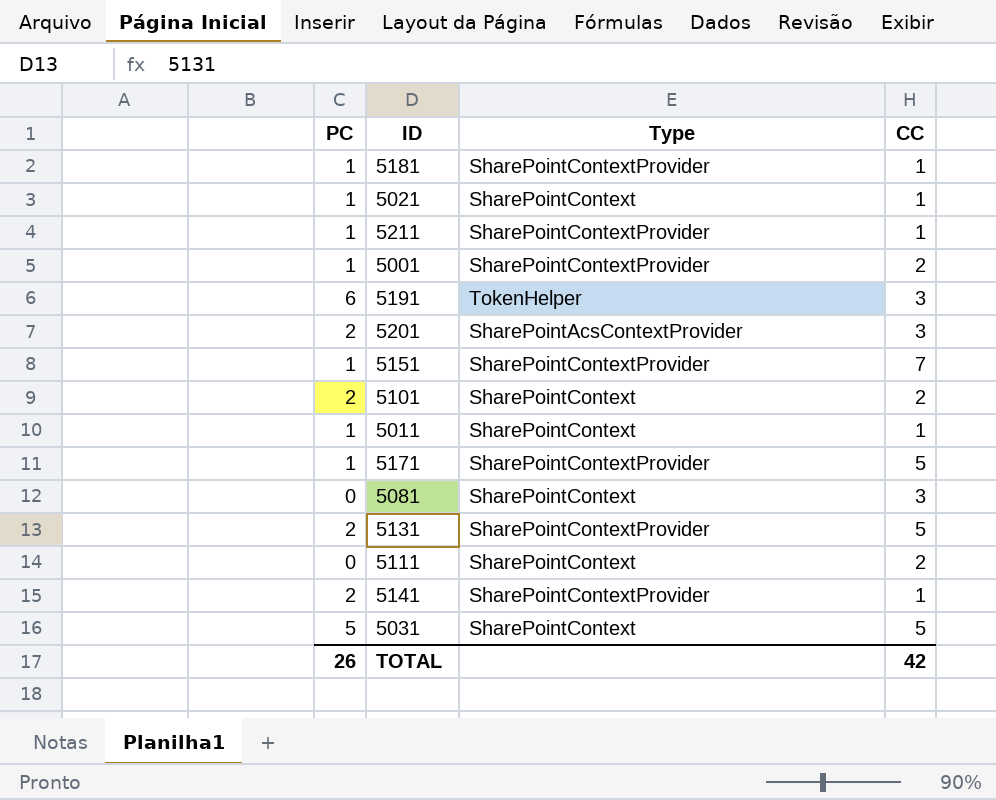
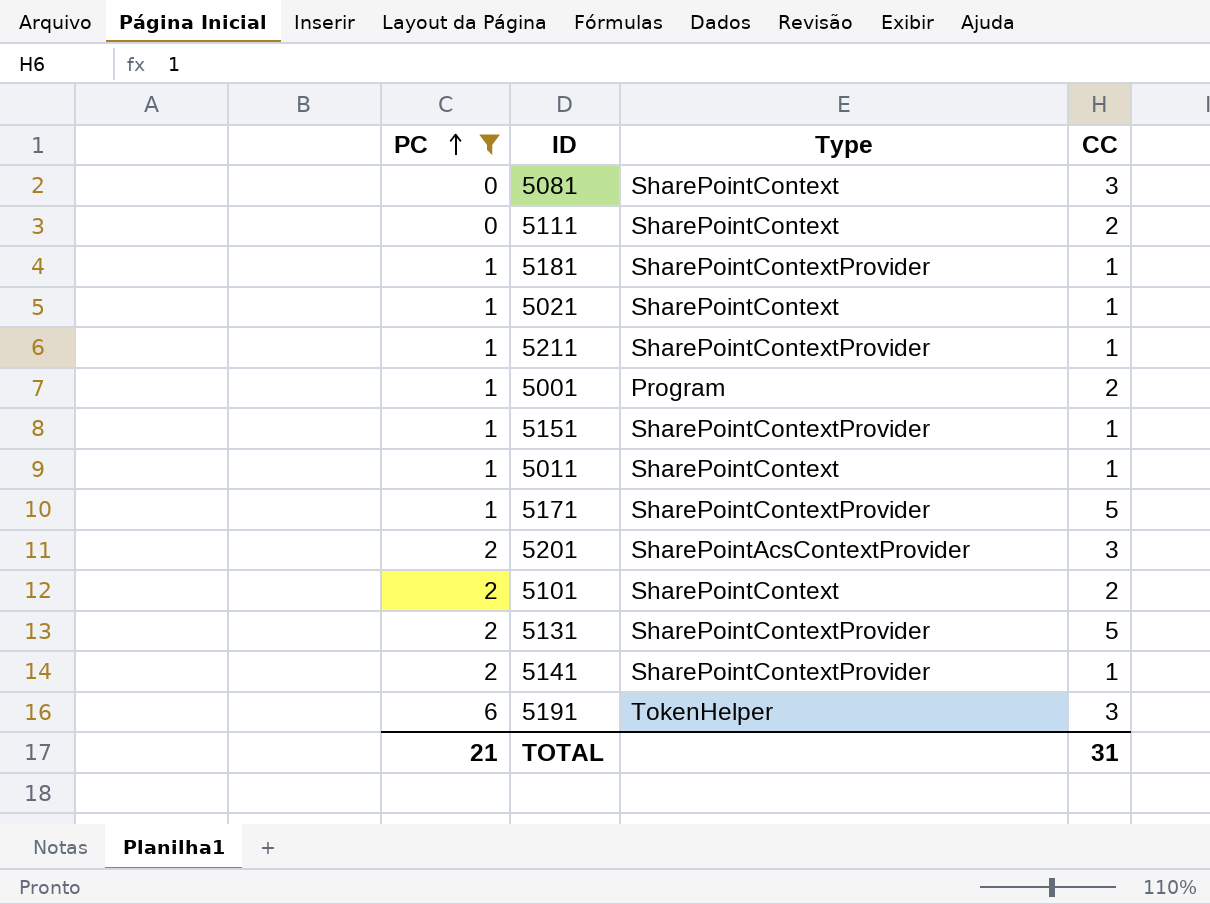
filter: none -> PC != 5
row order: none -> PC ascending
5001 | Type: SharePointContextProvider -> Program
5151 | CC: 7 -> 1
TOTAL | PC: 26 -> 21
TOTAL | CC: 42 -> 31

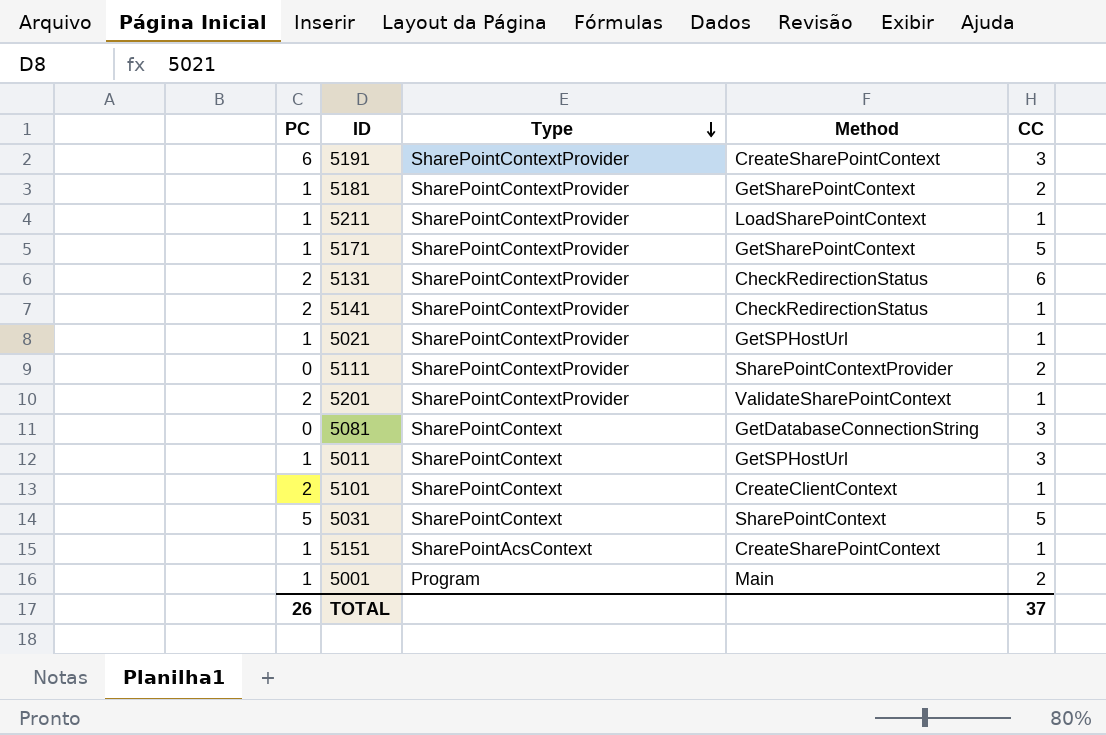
filter: PC != 5 -> none
row order: PC ascending -> Type descending
column Method | position: none -> 4
5191 | Type: TokenHelper -> SharePointContextProvider
5181 | CC: 1 -> 2
5131 | CC: 5 -> 6
5021 | Type: SharePointContext -> SharePointContextProvider
5111 | Type: SharePointContext -> SharePointContextProvider
5201 | Type: SharePointAcsContextProvider -> SharePointContextProvider
5201 | CC: 3 -> 1
5011 | CC: 1 -> 3
5101 | CC: 2 -> 1
5151 | Type: SharePointContextProvider -> SharePointAcsContext
TOTAL | PC: 21 -> 26
TOTAL | CC: 31 -> 37

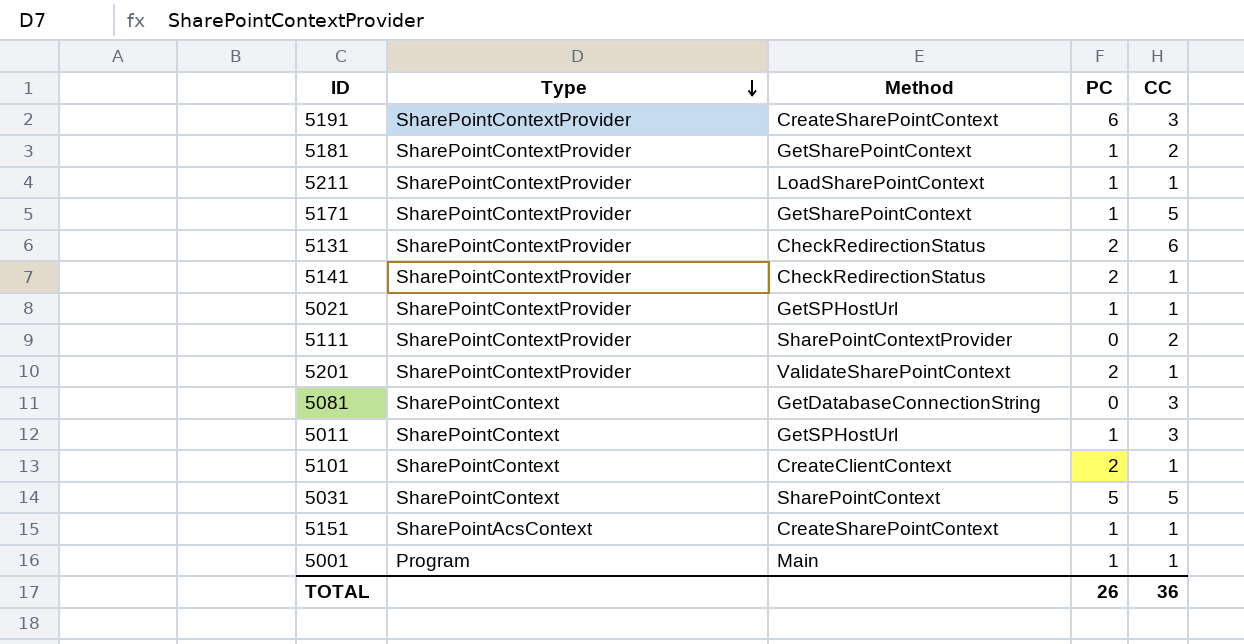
column PC | position: 1 -> 4
5001 | CC: 2 -> 1
TOTAL | CC: 37 -> 36

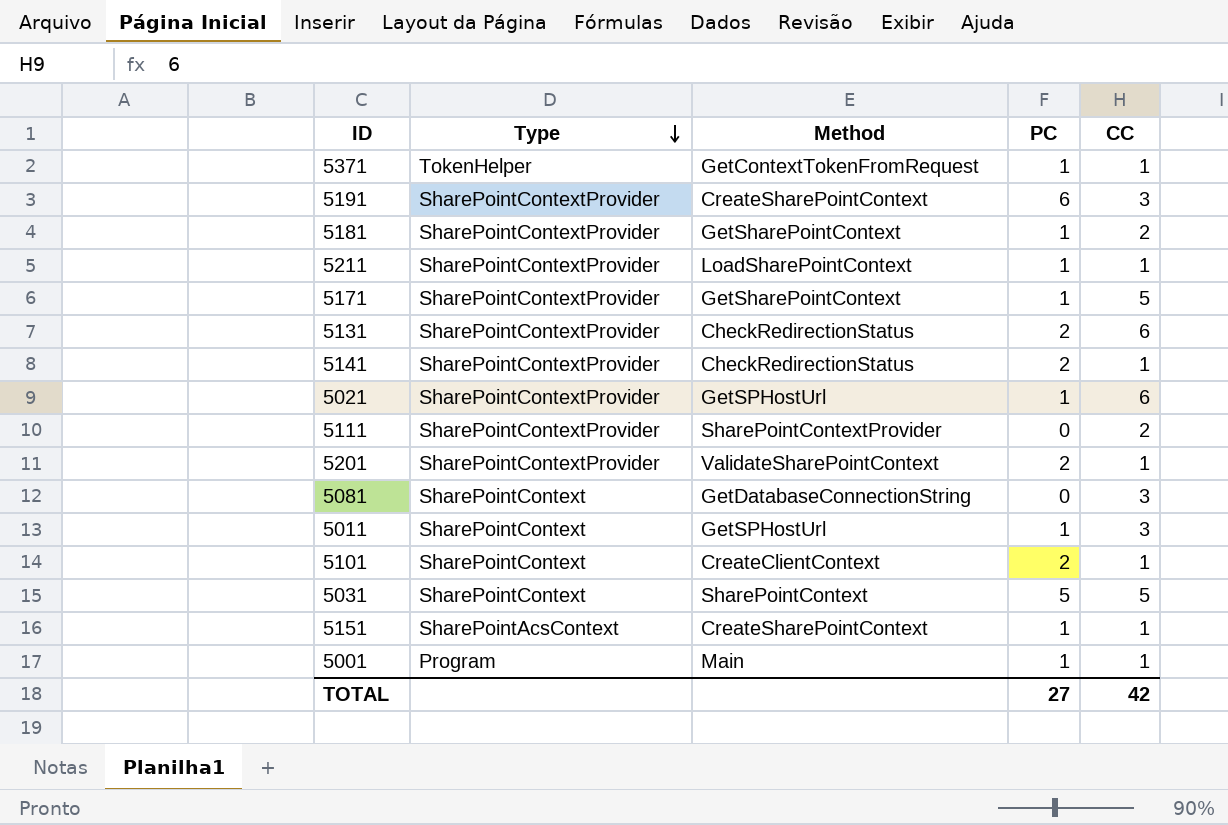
row 5371: none -> TokenHelper | GetContextTokenFromRequest | 1 | 1
5021 | CC: 1 -> 6
TOTAL | PC: 26 -> 27
TOTAL | CC: 36 -> 42

